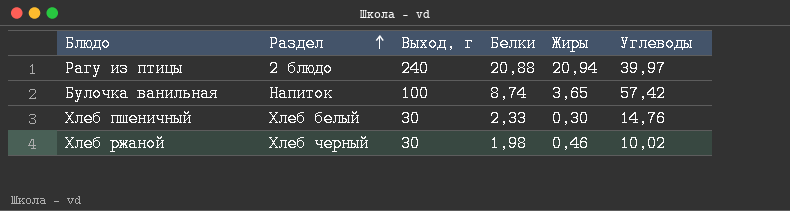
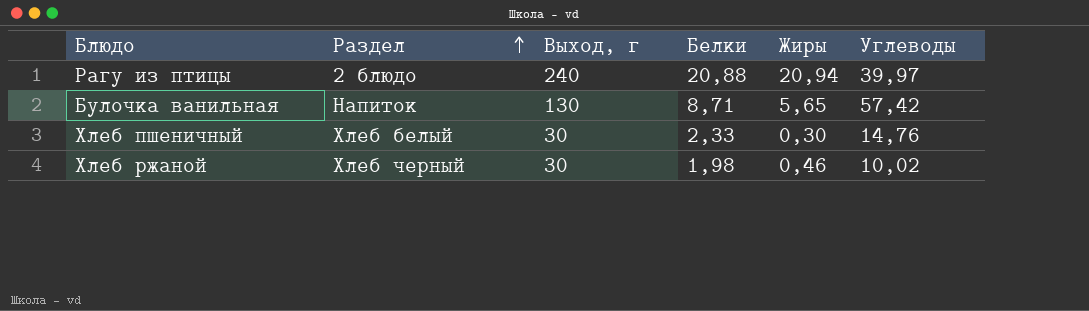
Булочка ванильная | Выход, г: 100 -> 130
Булочка ванильная | Белки: 8,74 -> 8,71
Булочка ванильная | Жиры: 3,65 -> 5,65

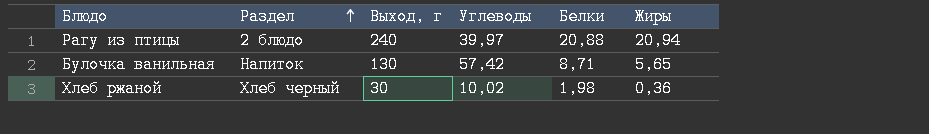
column Углеводы | position: 6 -> 4
row Хлеб пшеничный: Хлеб белый | 30 | 2,33 | 0,30 | 14,76 -> none
Хлеб ржаной | Жиры: 0,46 -> 0,36

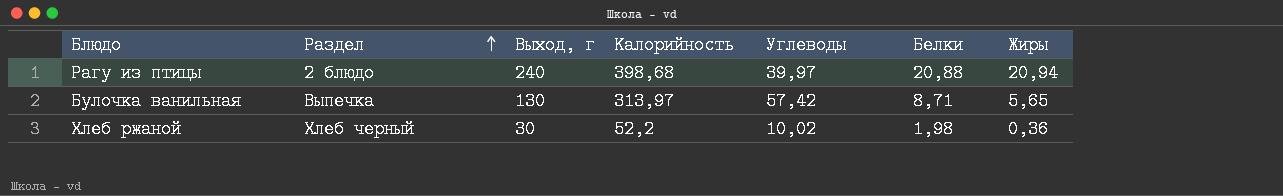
column Калорийность | position: none -> 4
Булочка ванильная | Раздел: Напиток -> Выпечка

